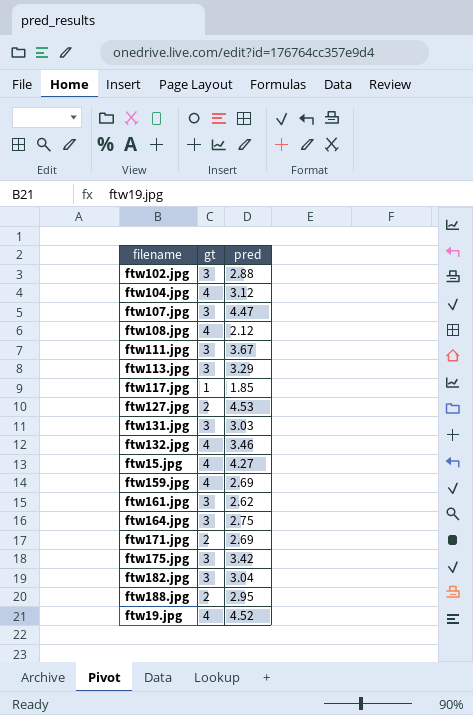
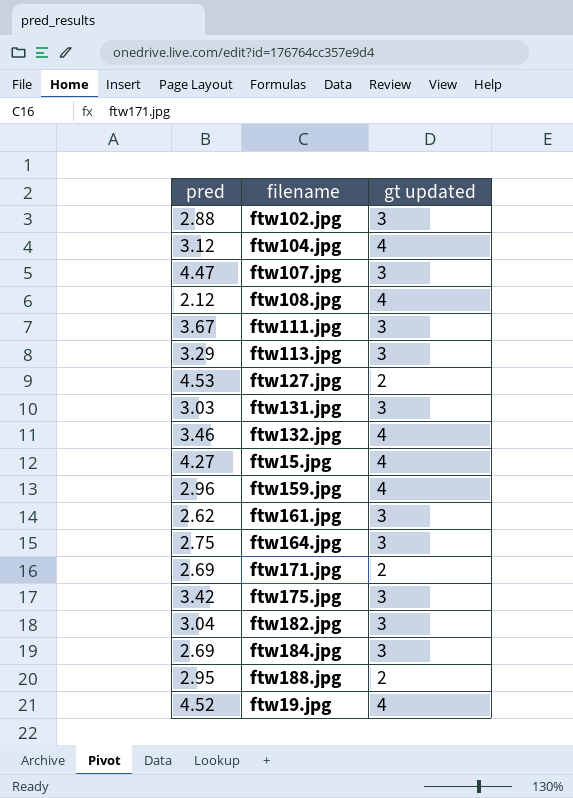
column pred | position: 3 -> 1
column name: gt -> gt updated
row ftw117.jpg: 1 | 1.85 -> none
ftw159.jpg | pred: 2.69 -> 2.96
row ftw184.jpg: none -> 2.69 | 3

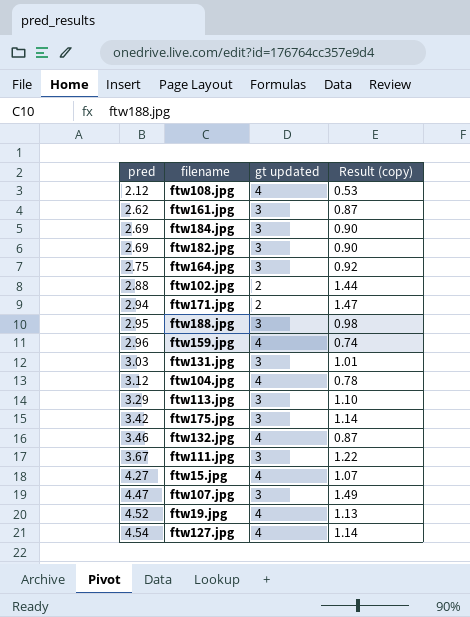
row order: none -> pred ascending
column Result (copy) | formula: none -> [pred] / [gt updated]
ftw182.jpg | pred: 3.04 -> 2.69
ftw102.jpg | gt updated: 3 -> 2
ftw171.jpg | pred: 2.69 -> 2.94
ftw188.jpg | gt updated: 2 -> 3
ftw127.jpg | pred: 4.53 -> 4.54
ftw127.jpg | gt updated: 2 -> 4

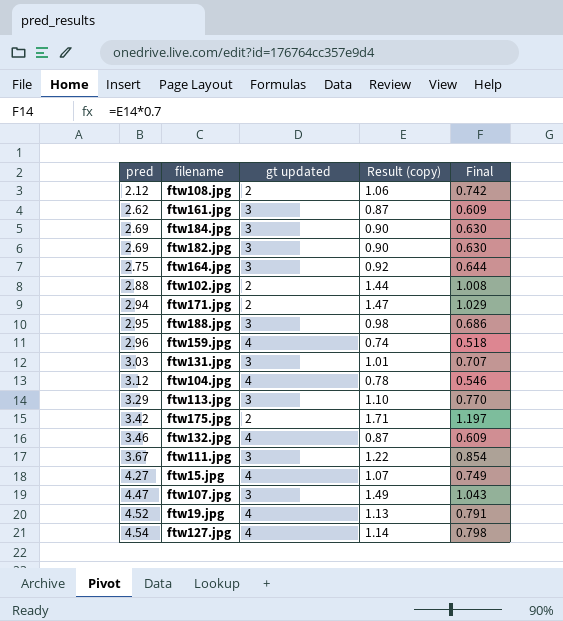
column Final | formula: none -> [Result (copy)] * 0.7
ftw108.jpg | gt updated: 4 -> 2
ftw108.jpg | Result (copy): 0.53 -> 1.06
ftw175.jpg | gt updated: 3 -> 2
ftw175.jpg | Result (copy): 1.14 -> 1.71

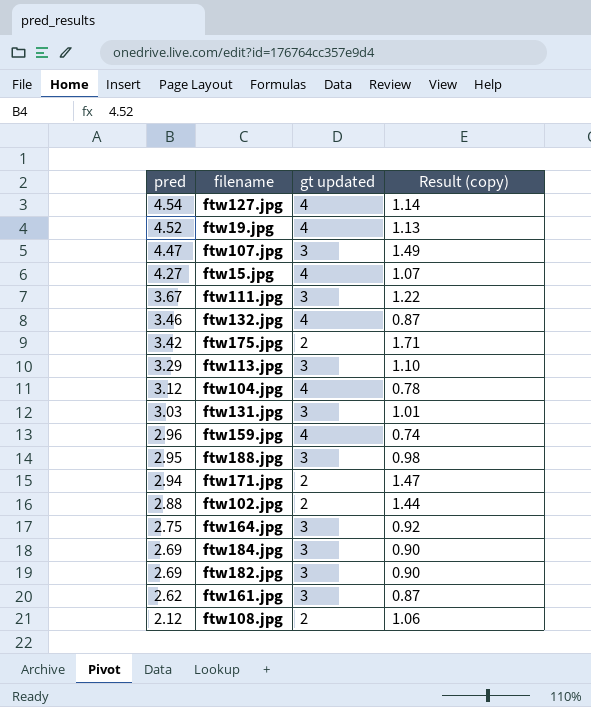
row order: pred ascending -> pred descending
column Final | formula: [Result (copy)] * 0.7 -> none

